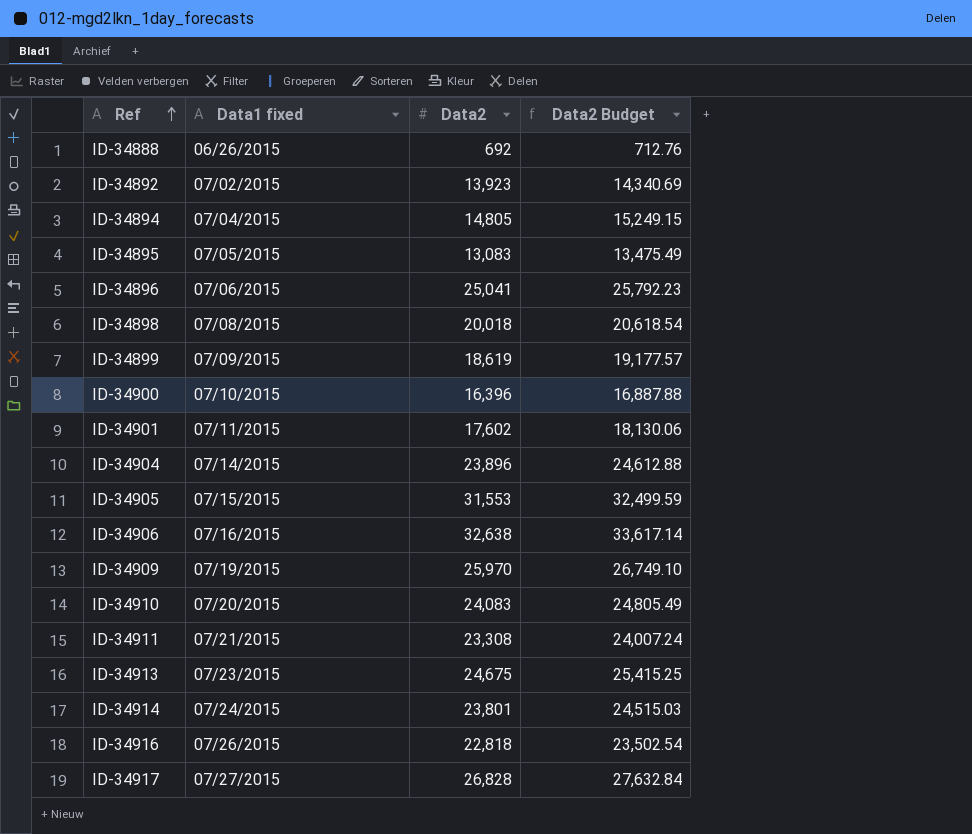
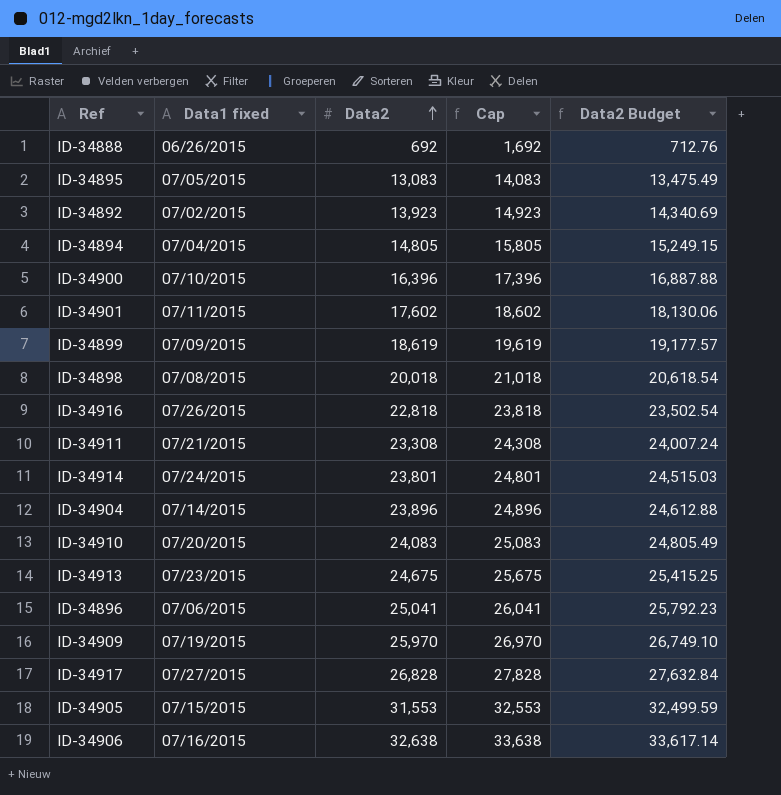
row order: Ref ascending -> Data2 ascending
column Cap | formula: none -> [Data2] + 1000

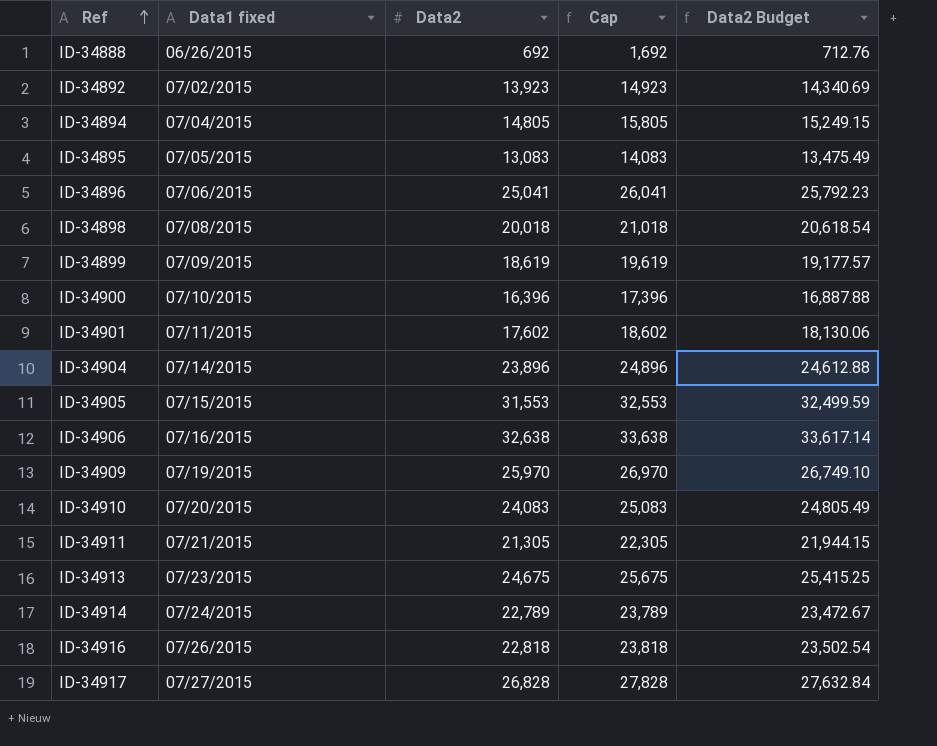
row order: Data2 ascending -> Ref ascending
ID-34911 | Data2: 23,308 -> 21,305
ID-34911 | Cap: 24,308 -> 22,305
ID-34911 | Data2 Budget: 24,007.24 -> 21,944.15
ID-34914 | Data2: 23,801 -> 22,789
ID-34914 | Cap: 24,801 -> 23,789
ID-34914 | Data2 Budget: 24,515.03 -> 23,472.67

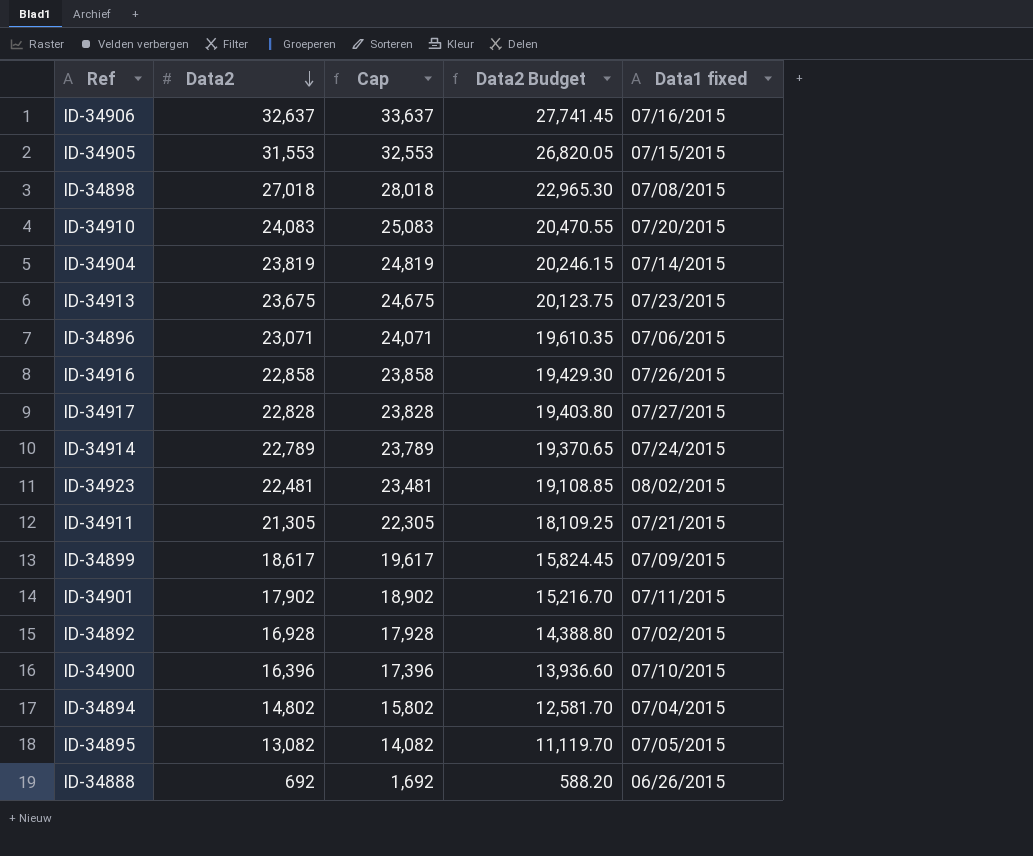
row order: Ref ascending -> Data2 descending
column Data2 Budget | formula: [Data2] * 1.03 -> [Data2] * 0.85
column Data1 fixed | position: 2 -> 5
row ID-34909: 07/19/2015 | 25,970 | 26,970 | 26,749.10 -> none
ID-34906 | Data2: 32,638 -> 32,637
ID-34906 | Cap: 33,638 -> 33,637
ID-34898 | Data2: 20,018 -> 27,018
ID-34898 | Cap: 21,018 -> 28,018
ID-34904 | Data2: 23,896 -> 23,819
ID-34904 | Cap: 24,896 -> 24,819
ID-34913 | Data2: 24,675 -> 23,675
ID-34913 | Cap: 25,675 -> 24,675
ID-34896 | Data2: 25,041 -> 23,071
ID-34896 | Cap: 26,041 -> 24,071
ID-34916 | Data2: 22,818 -> 22,858
ID-34916 | Cap: 23,818 -> 23,858
ID-34917 | Data2: 26,828 -> 22,828
ID-34917 | Cap: 27,828 -> 23,828
row ID-34923: none -> 22,481 | 23,481 | 19,108.85 | 08/02/2015
ID-34899 | Data2: 18,619 -> 18,617
ID-34899 | Cap: 19,619 -> 19,617
ID-34901 | Data2: 17,602 -> 17,902
ID-34901 | Cap: 18,602 -> 18,902
ID-34892 | Data2: 13,923 -> 16,928
ID-34892 | Cap: 14,923 -> 17,928
ID-34894 | Data2: 14,805 -> 14,802
ID-34894 | Cap: 15,805 -> 15,802
ID-34895 | Data2: 13,083 -> 13,082
ID-34895 | Cap: 14,083 -> 14,082

